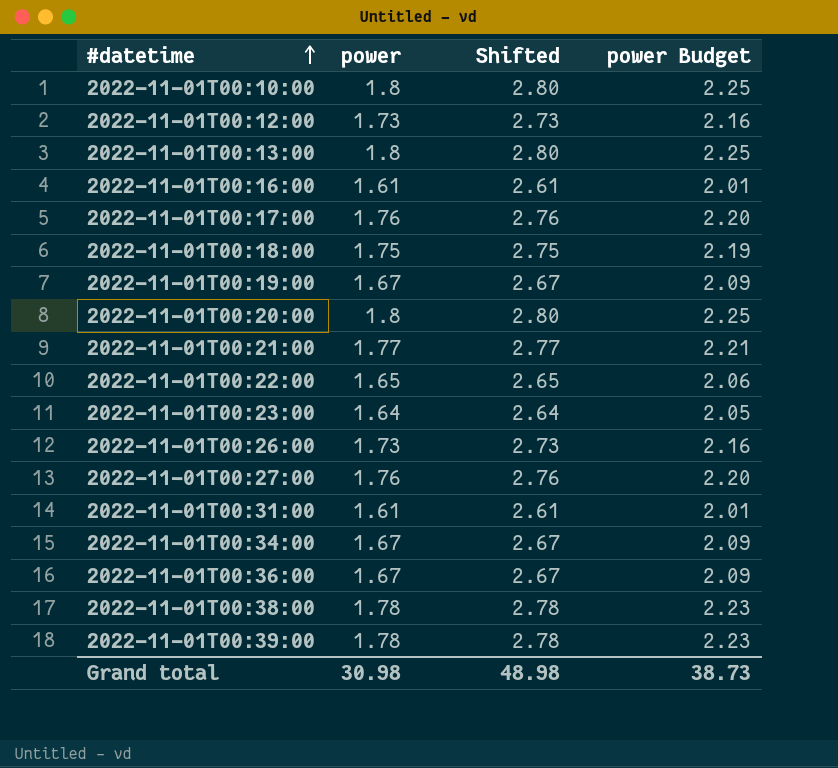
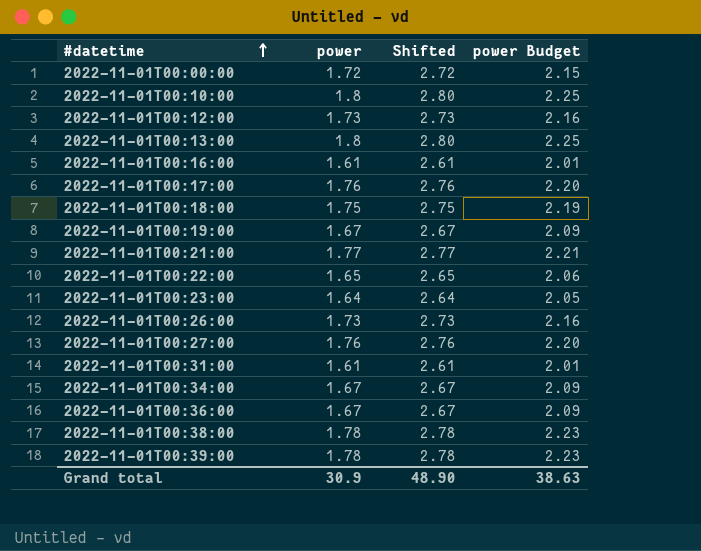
row 2022-11-01T00:20:00: 1.8 | 2.80 | 2.25 -> none
row 2022-11-01T00:00:00: none -> 1.72 | 2.72 | 2.15
Grand total | power: 30.98 -> 30.9
Grand total | Shifted: 48.98 -> 48.90
Grand total | power Budget: 38.73 -> 38.63

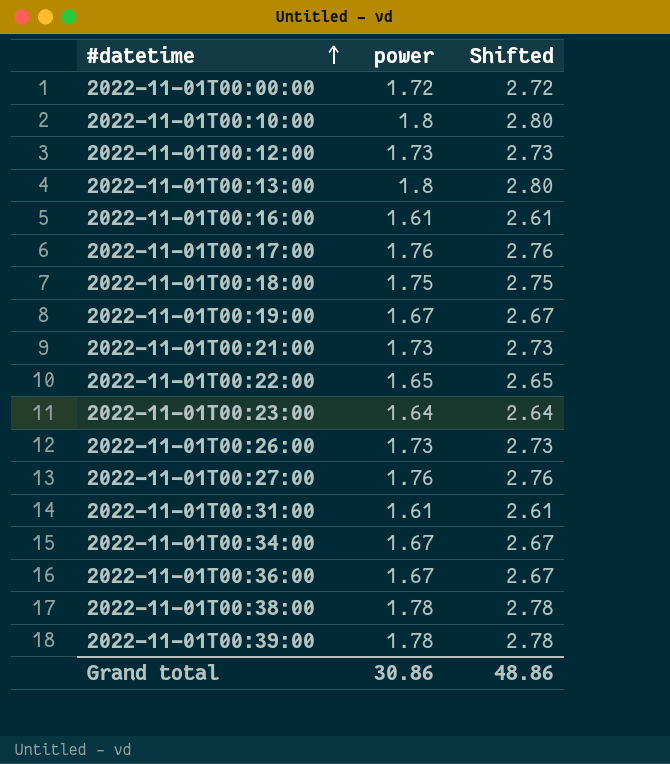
column power Budget | formula: [power] * 1.25 -> none
2022-11-01T00:21:00 | power: 1.77 -> 1.73
2022-11-01T00:21:00 | Shifted: 2.77 -> 2.73
Grand total | power: 30.9 -> 30.86
Grand total | Shifted: 48.90 -> 48.86

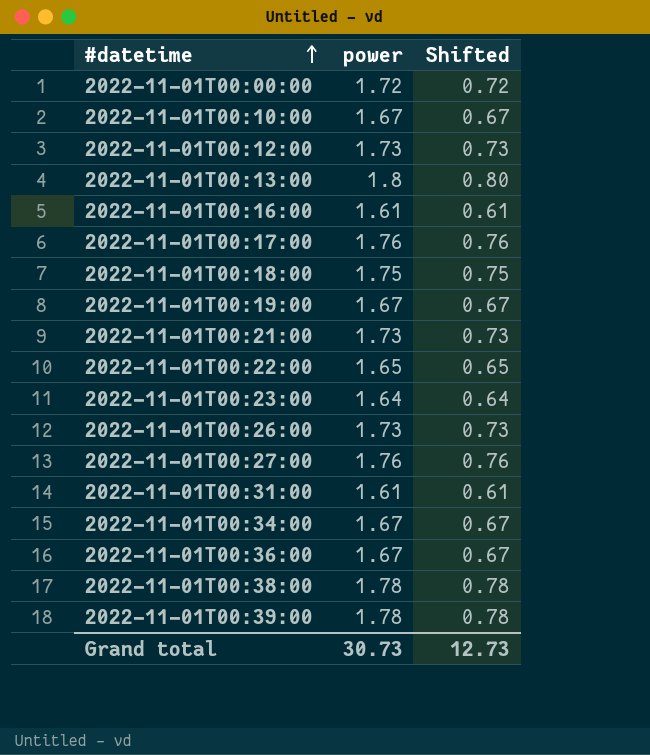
column Shifted | formula: [power] + 1 -> [power] - 1
2022-11-01T00:10:00 | power: 1.8 -> 1.67
Grand total | power: 30.86 -> 30.73
Grand total | Shifted: 48.86 -> 12.73

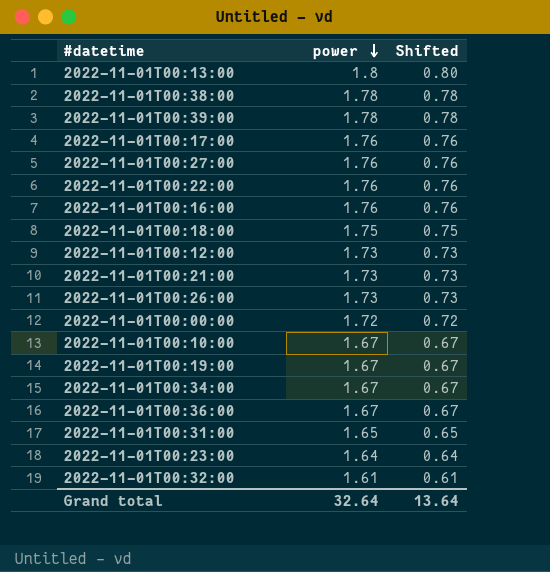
row order: #datetime ascending -> power descending
2022-11-01T00:22:00 | power: 1.65 -> 1.76
2022-11-01T00:22:00 | Shifted: 0.65 -> 0.76
2022-11-01T00:16:00 | power: 1.61 -> 1.76
2022-11-01T00:16:00 | Shifted: 0.61 -> 0.76
2022-11-01T00:31:00 | power: 1.61 -> 1.65
2022-11-01T00:31:00 | Shifted: 0.61 -> 0.65
row 2022-11-01T00:32:00: none -> 1.61 | 0.61
Grand total | power: 30.73 -> 32.64
Grand total | Shifted: 12.73 -> 13.64

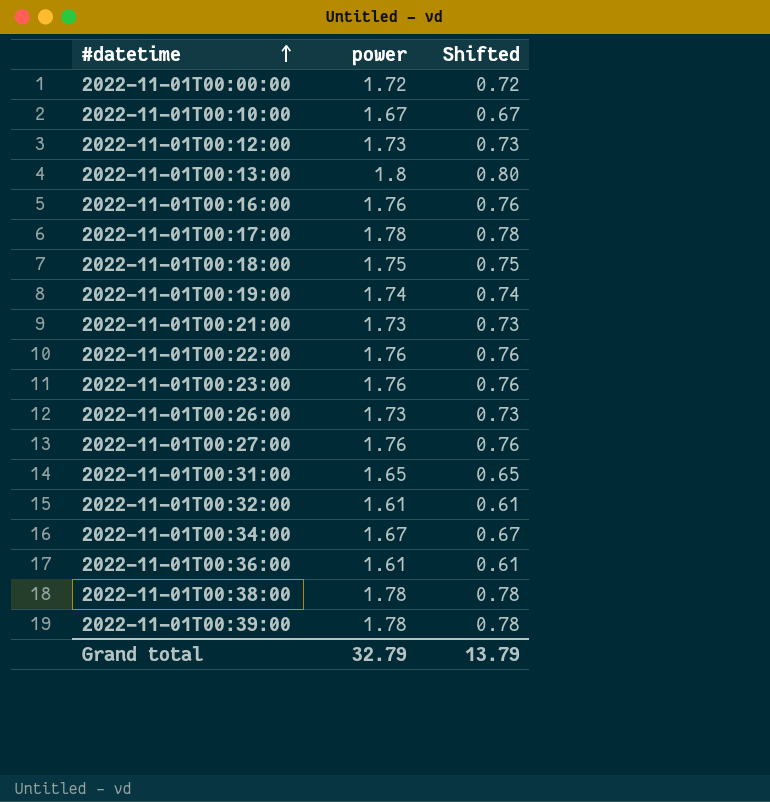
row order: power descending -> #datetime ascending
2022-11-01T00:17:00 | power: 1.76 -> 1.78
2022-11-01T00:17:00 | Shifted: 0.76 -> 0.78
2022-11-01T00:19:00 | power: 1.67 -> 1.74
2022-11-01T00:19:00 | Shifted: 0.67 -> 0.74
2022-11-01T00:23:00 | power: 1.64 -> 1.76
2022-11-01T00:23:00 | Shifted: 0.64 -> 0.76
2022-11-01T00:36:00 | power: 1.67 -> 1.61
2022-11-01T00:36:00 | Shifted: 0.67 -> 0.61
Grand total | power: 32.64 -> 32.79
Grand total | Shifted: 13.64 -> 13.79

